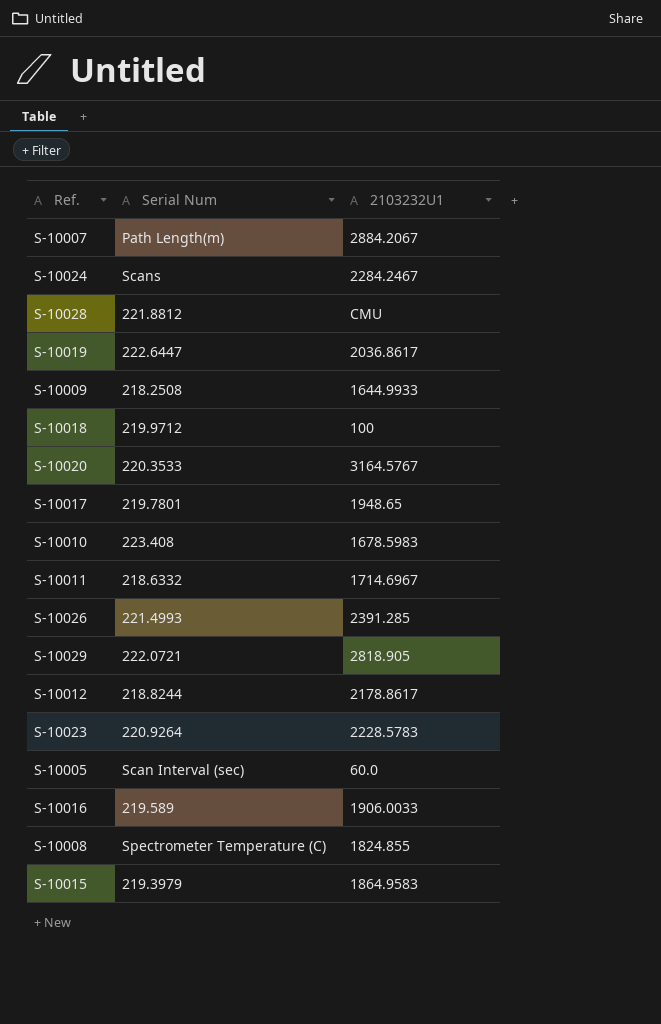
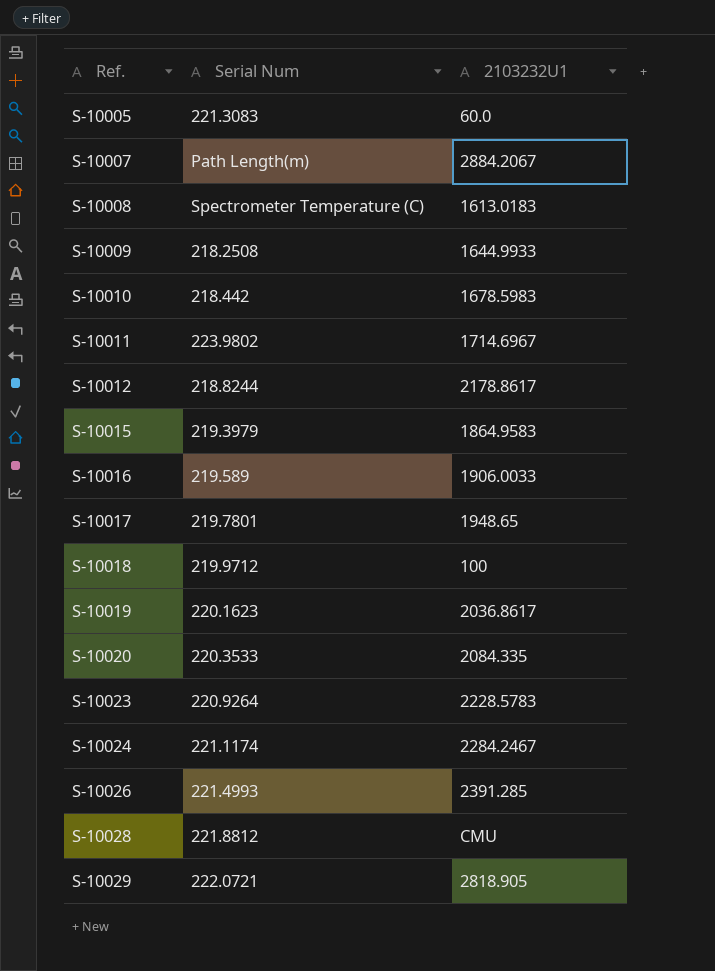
row order: none -> Ref. ascending
S-10005 | Serial Num: Scan Interval (sec) -> 221.3083
S-10008 | 2103232U1: 1824.855 -> 1613.0183
S-10010 | Serial Num: 223.408 -> 218.442
S-10011 | Serial Num: 218.6332 -> 223.9802
S-10019 | Serial Num: 222.6447 -> 220.1623
S-10020 | 2103232U1: 3164.5767 -> 2084.335
S-10024 | Serial Num: Scans -> 221.1174

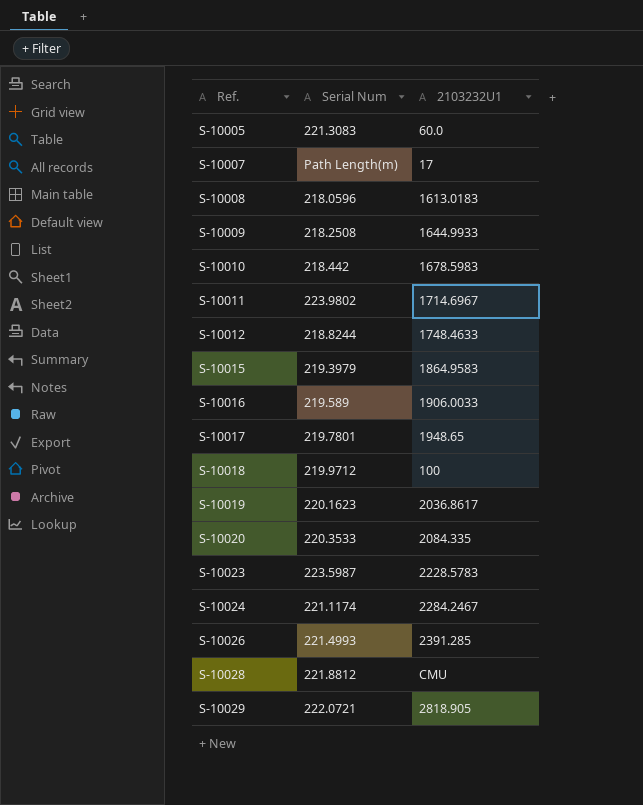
S-10007 | 2103232U1: 2884.2067 -> 17
S-10008 | Serial Num: Spectrometer Temperature (C) -> 218.0596
S-10012 | 2103232U1: 2178.8617 -> 1748.4633
S-10023 | Serial Num: 220.9264 -> 223.5987

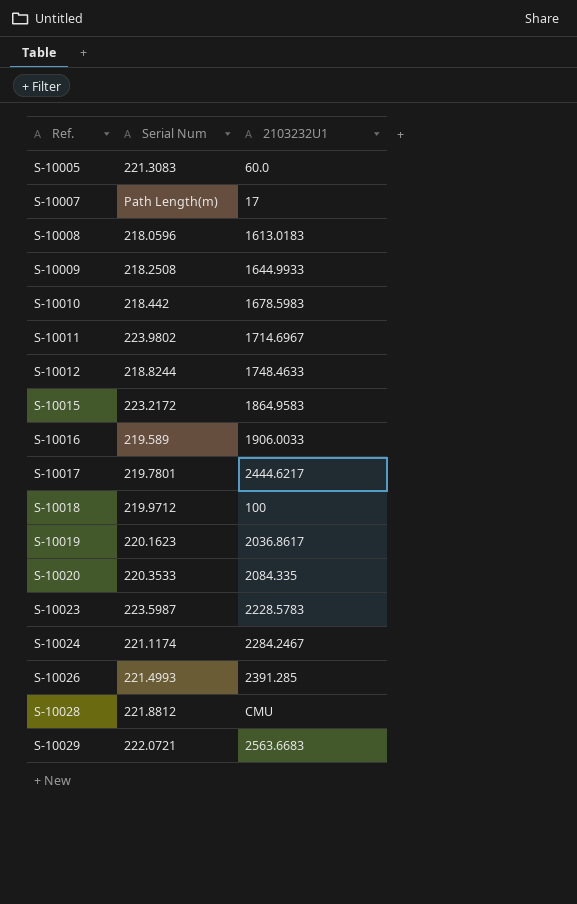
S-10015 | Serial Num: 219.3979 -> 223.2172
S-10017 | 2103232U1: 1948.65 -> 2444.6217
S-10029 | 2103232U1: 2818.905 -> 2563.6683

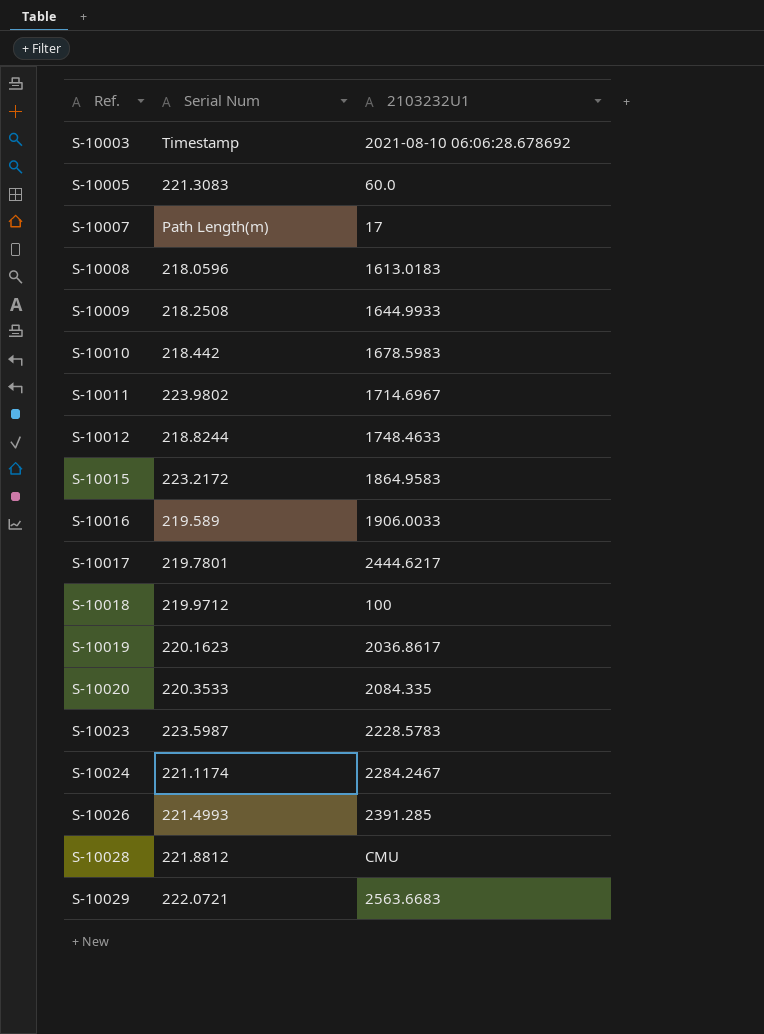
row S-10003: none -> Timestamp | 2021-08-10 06:06:28.678692

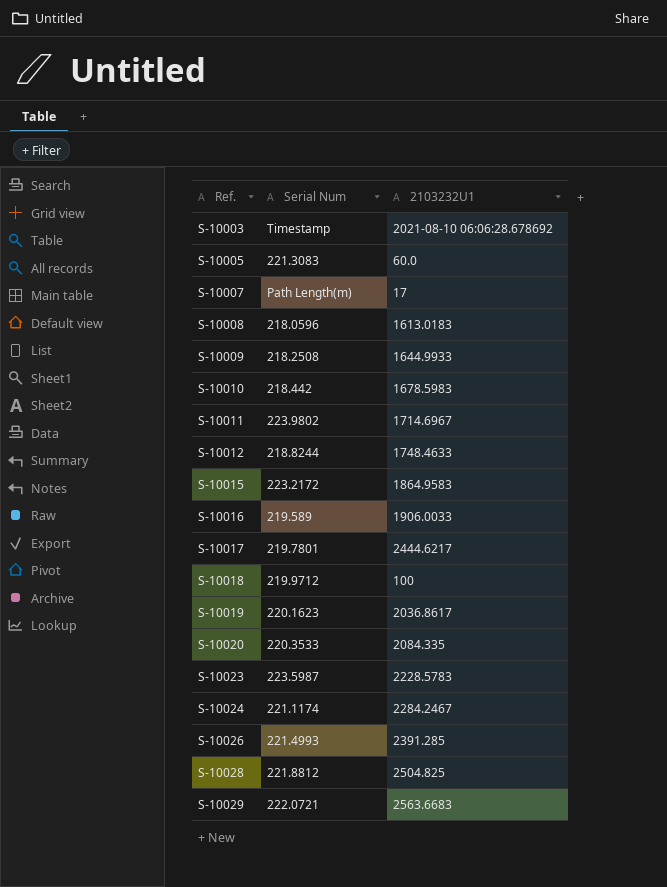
S-10028 | 2103232U1: CMU -> 2504.825

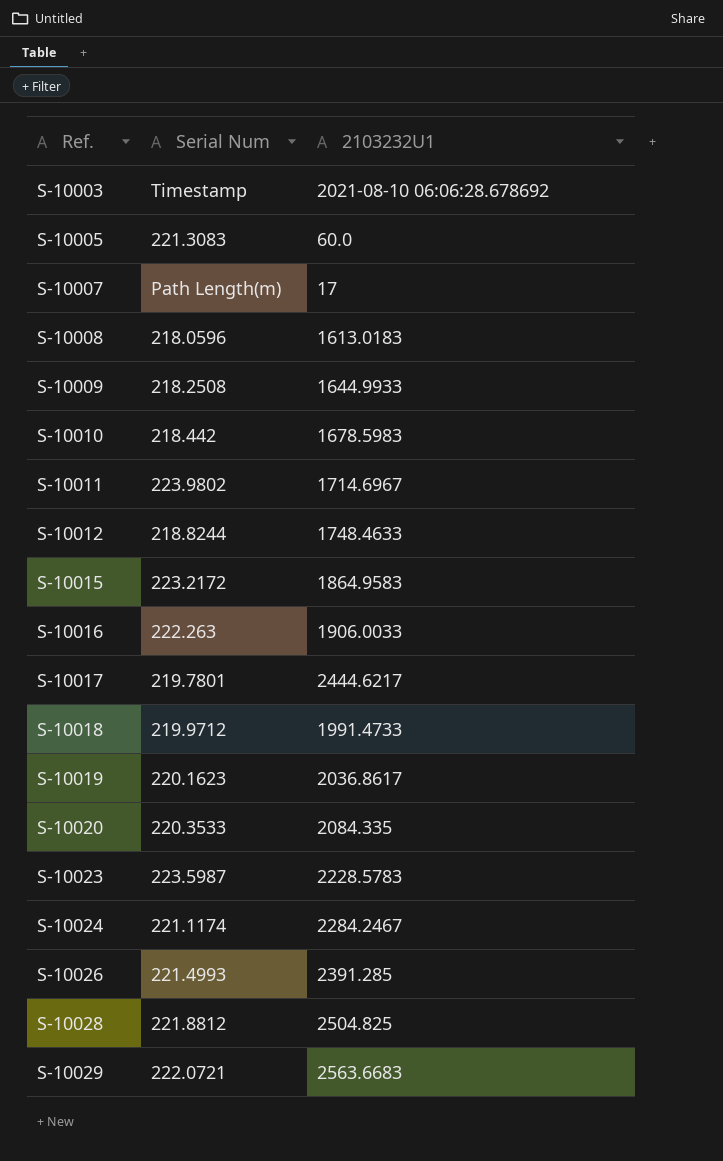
S-10016 | Serial Num: 219.589 -> 222.263
S-10018 | 2103232U1: 100 -> 1991.4733

